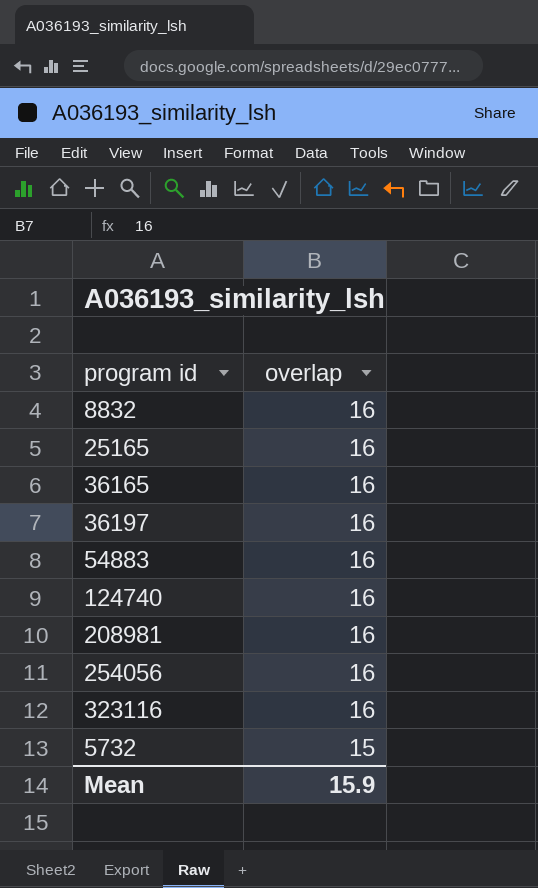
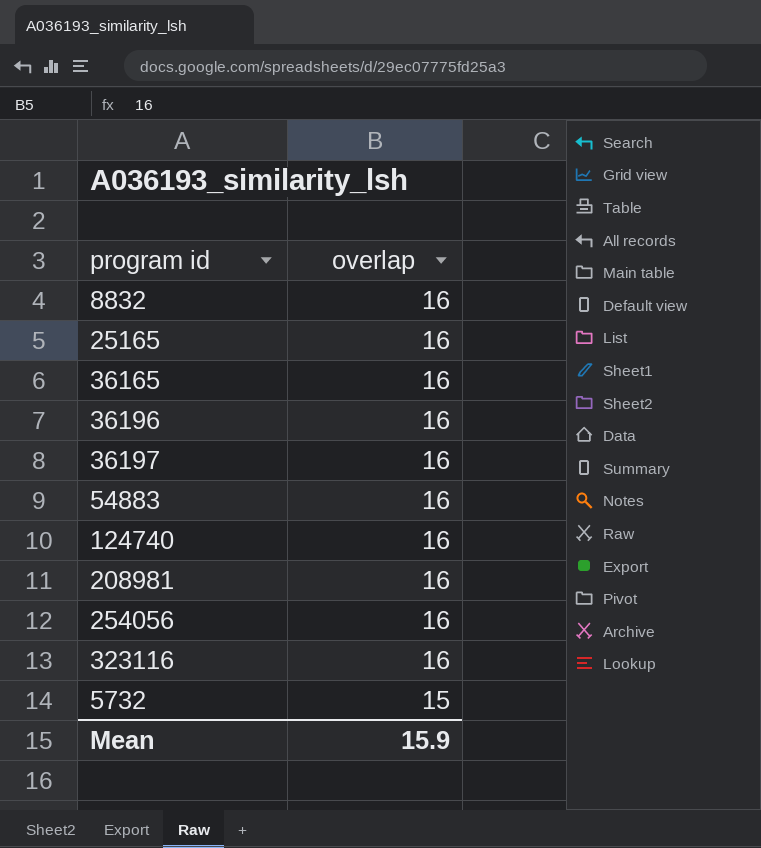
row 36196: none -> 16

